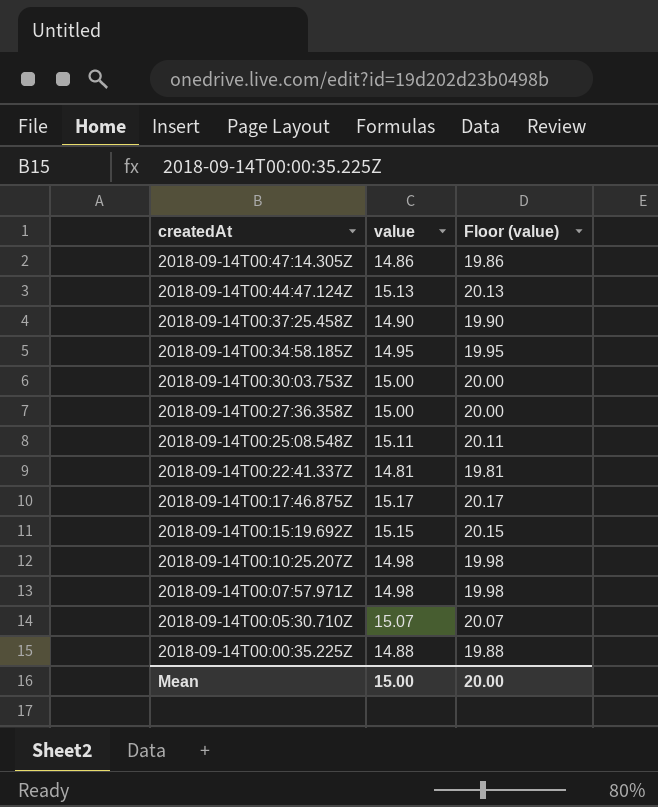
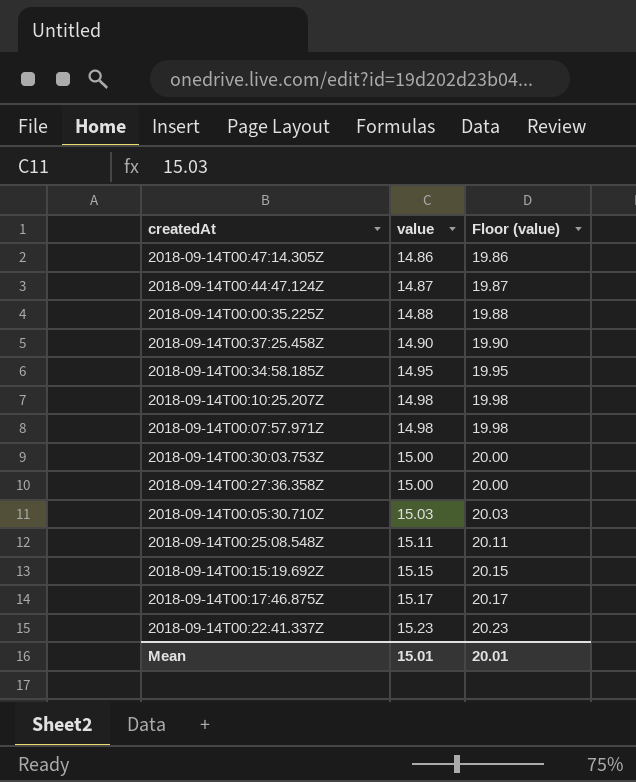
row order: createdAt descending -> value ascending
2018-09-14T00:44:47.124Z | value: 15.13 -> 14.87
2018-09-14T00:44:47.124Z | Floor (value): 20.13 -> 19.87
2018-09-14T00:05:30.710Z | value: 15.07 -> 15.03
2018-09-14T00:05:30.710Z | Floor (value): 20.07 -> 20.03
2018-09-14T00:22:41.337Z | value: 14.81 -> 15.23
2018-09-14T00:22:41.337Z | Floor (value): 19.81 -> 20.23
Mean | value: 15.00 -> 15.01
Mean | Floor (value): 20.00 -> 20.01

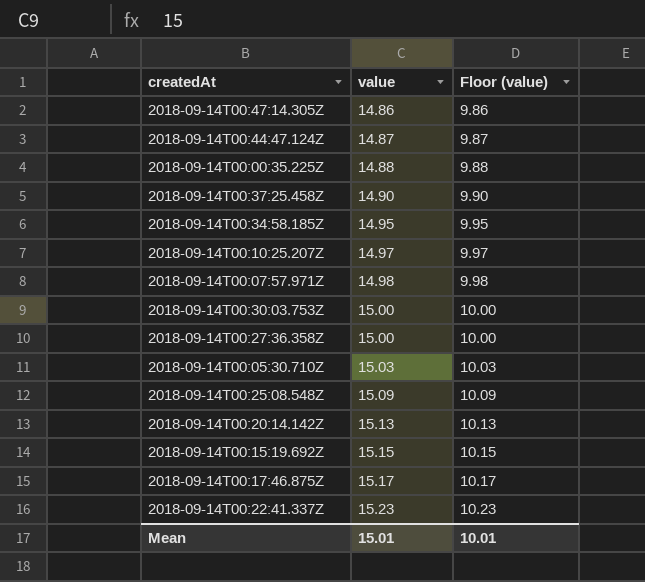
column Floor (value) | formula: [value] + 5 -> [value] - 5
2018-09-14T00:10:25.207Z | value: 14.98 -> 14.97
2018-09-14T00:25:08.548Z | value: 15.11 -> 15.09
row 2018-09-14T00:20:14.142Z: none -> 15.13 | 10.13
Mean | Floor (value): 20.01 -> 10.01

